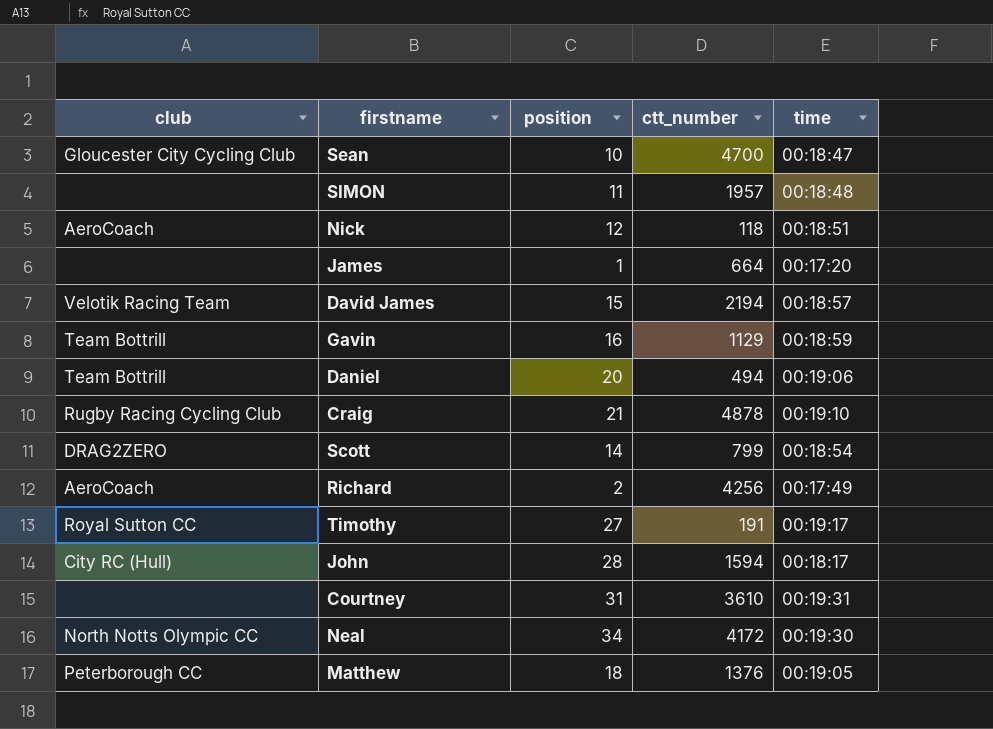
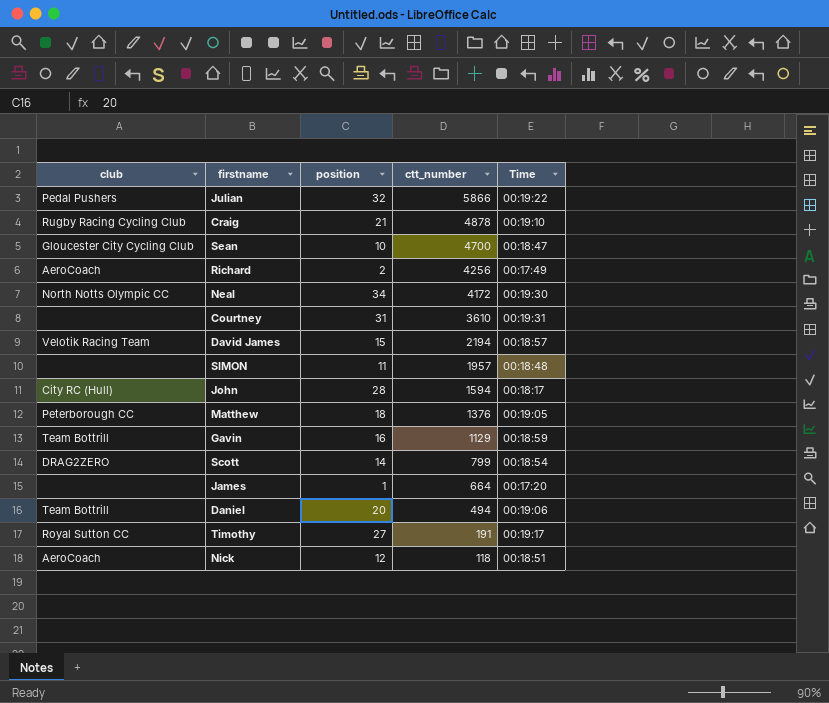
row order: none -> ctt_number descending
column name: time -> Time
row Julian: none -> Pedal Pushers | 32 | 5866 | 00:19:22

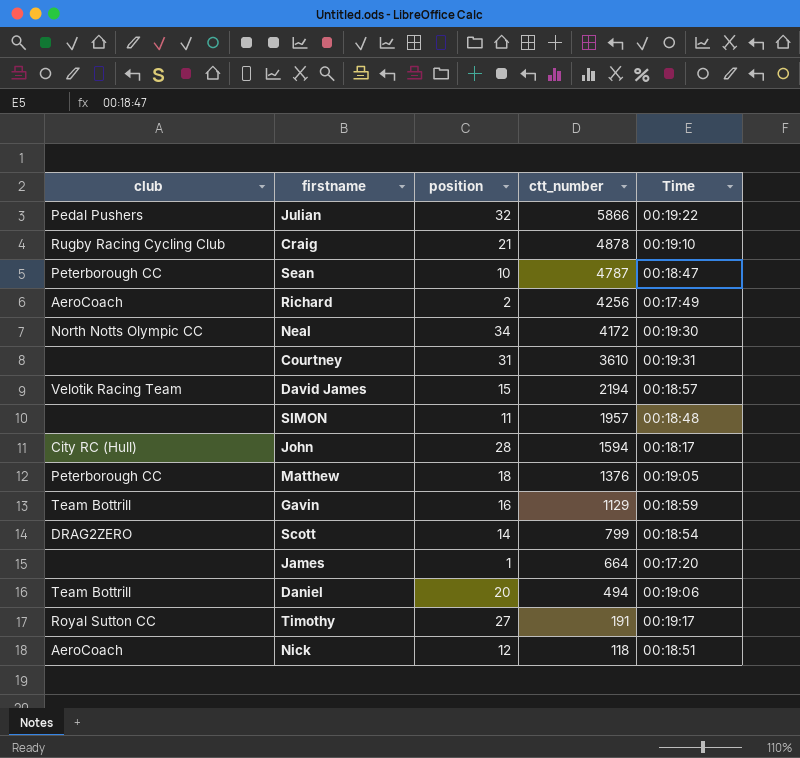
Sean | club: Gloucester City Cycling Club -> Peterborough CC
Sean | ctt_number: 4700 -> 4787

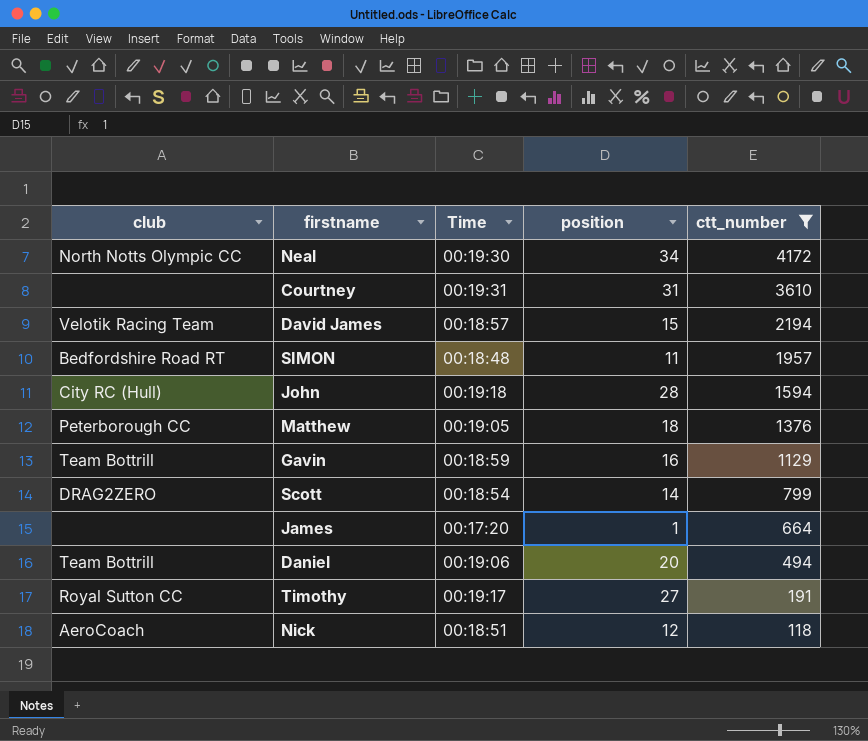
filter: none -> ctt_number <= 4172
column Time | position: 5 -> 3
SIMON | club: none -> Bedfordshire Road RT
John | Time: 00:18:17 -> 00:19:18

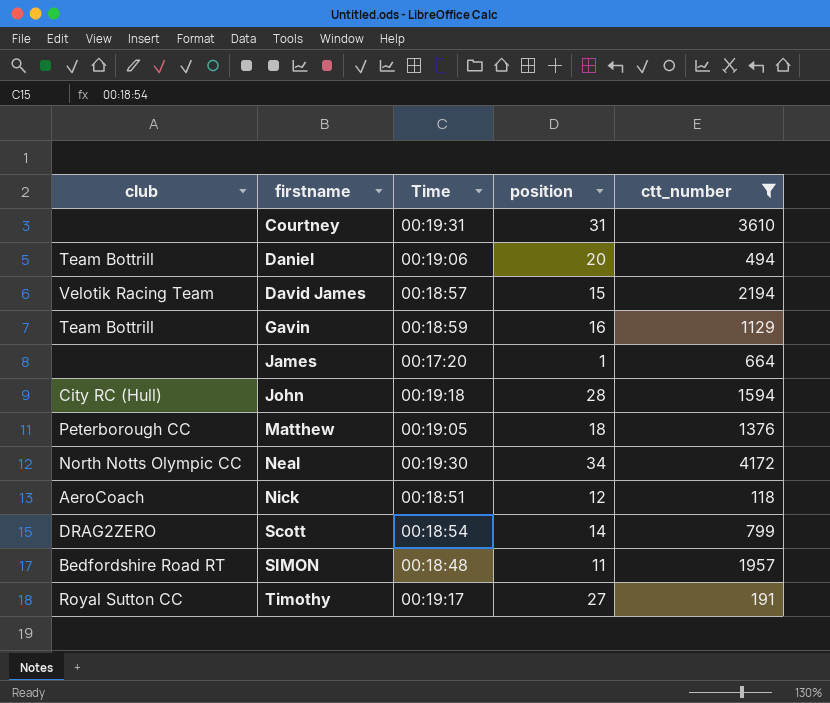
row order: ctt_number descending -> firstname ascending

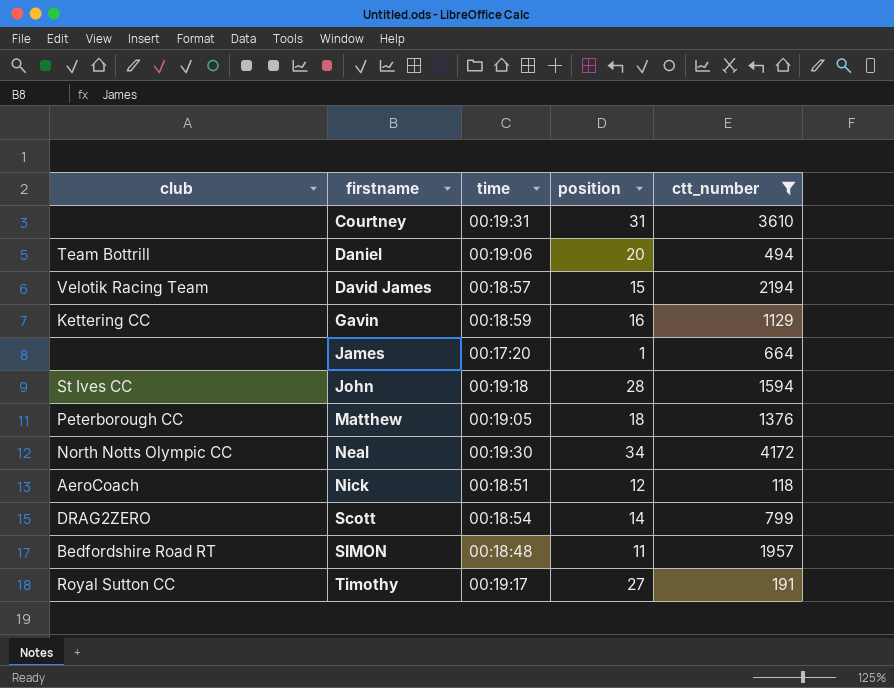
column name: Time -> time
Gavin | club: Team Bottrill -> Kettering CC
John | club: City RC (Hull) -> St Ives CC

